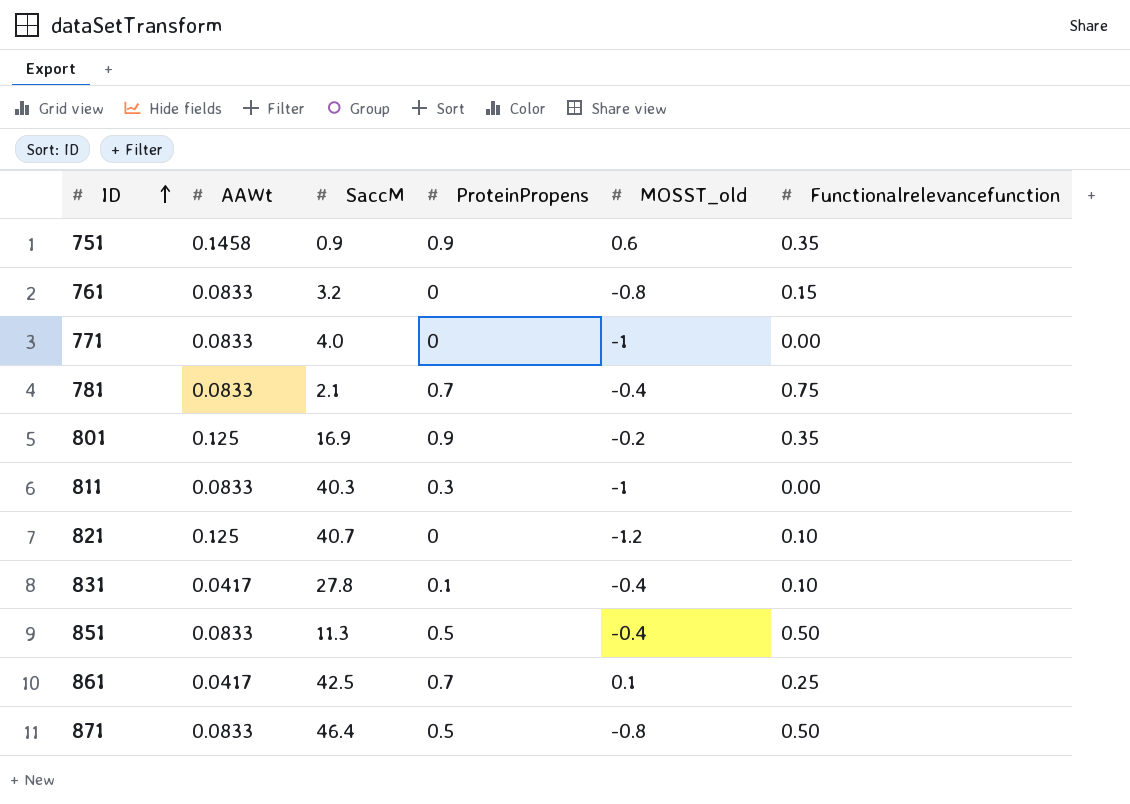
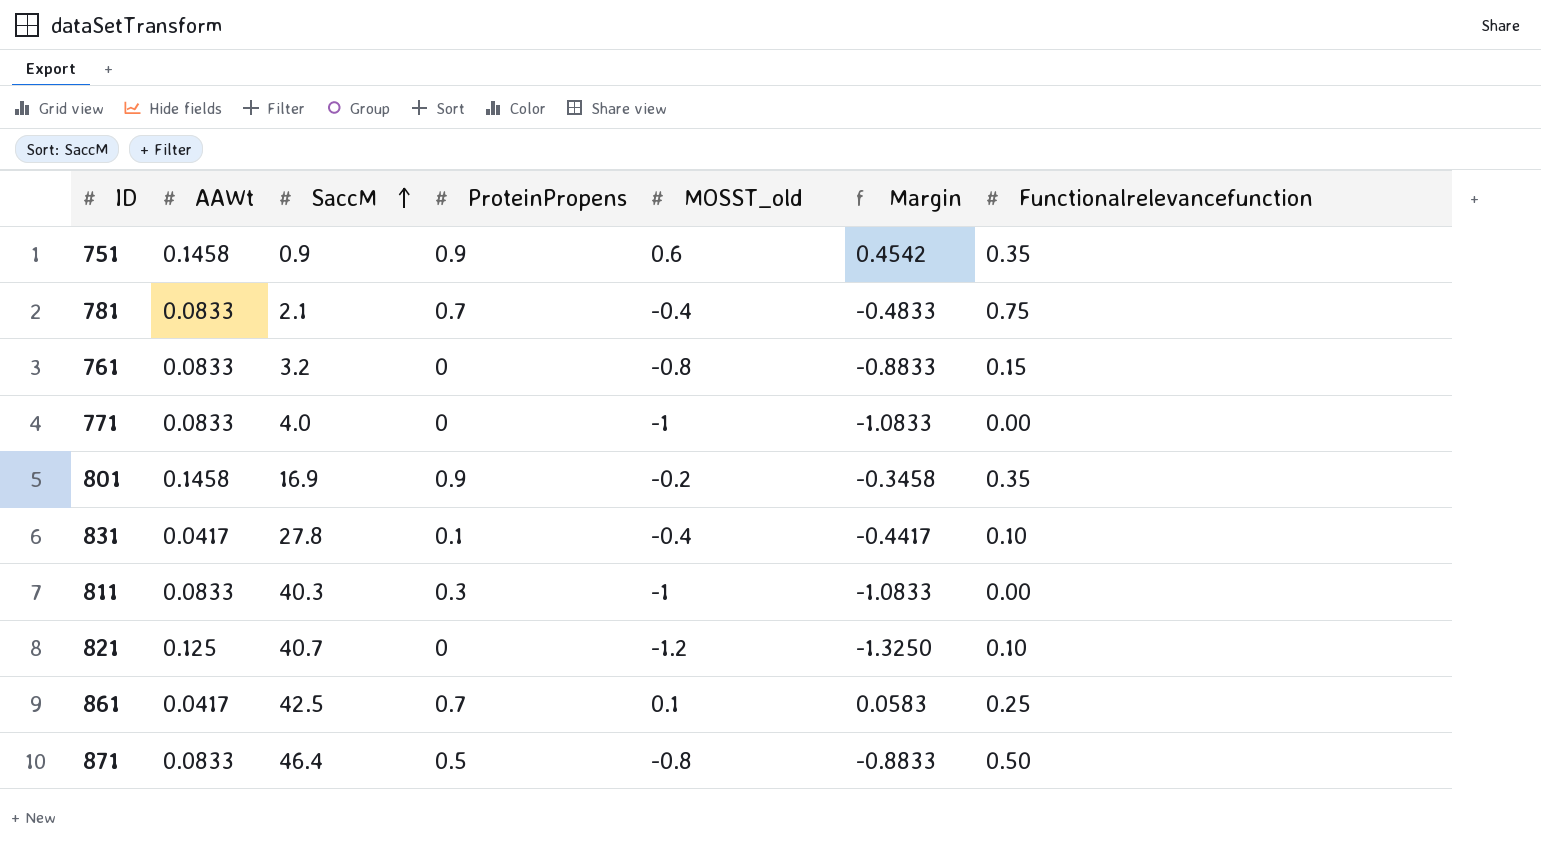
row order: ID ascending -> SaccM ascending
column Margin | formula: none -> [MOSST_old] - [AAWt]
row 851: 0.0833 | 11.3 | 0.5 | -0.4 | 0.50 -> none
801 | AAWt: 0.125 -> 0.1458

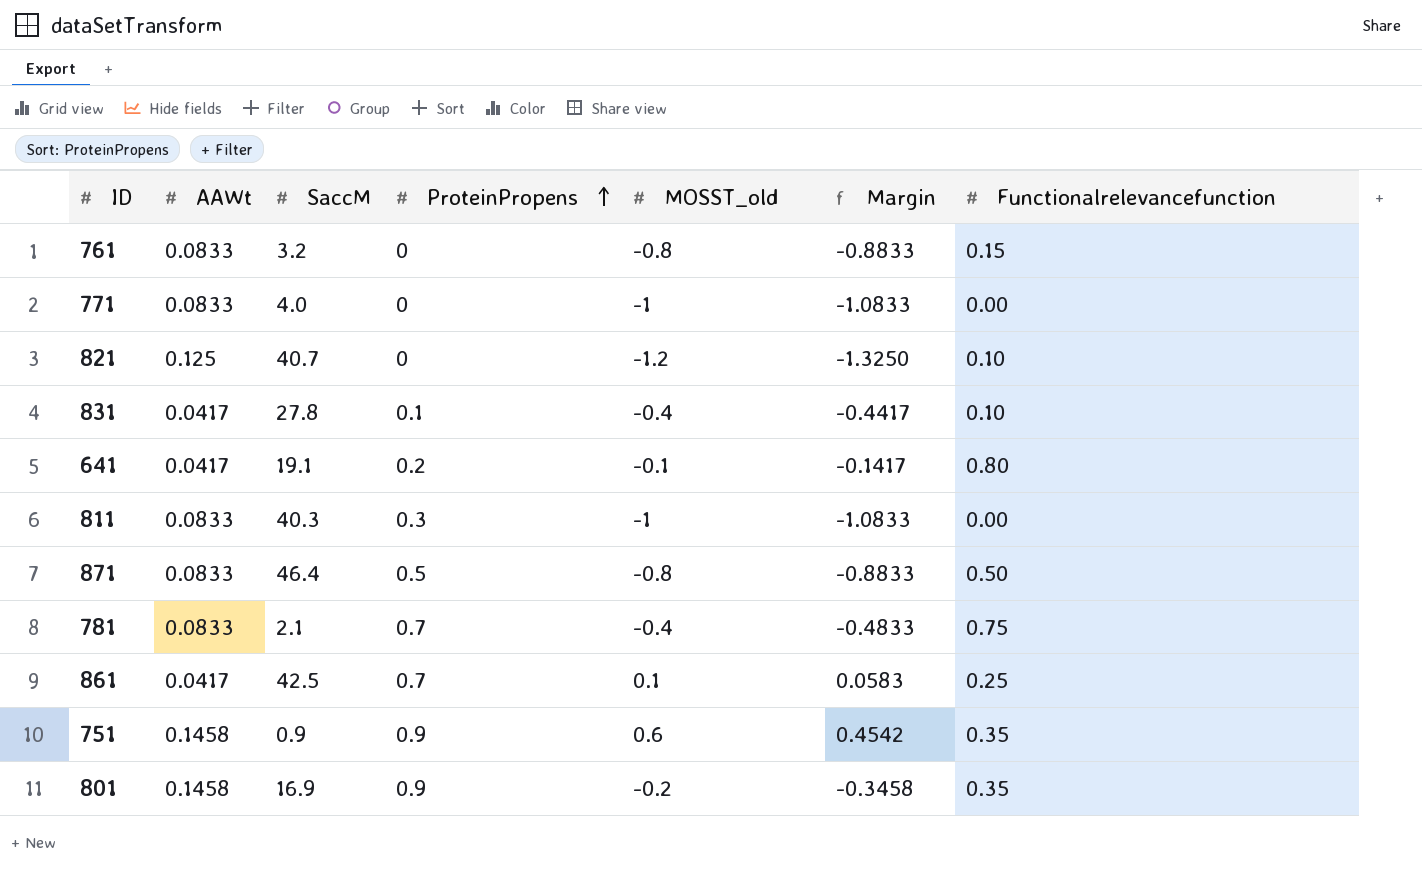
row order: SaccM ascending -> ProteinPropens ascending
row 641: none -> 0.0417 | 19.1 | 0.2 | -0.1 | -0.1417 | 0.80

